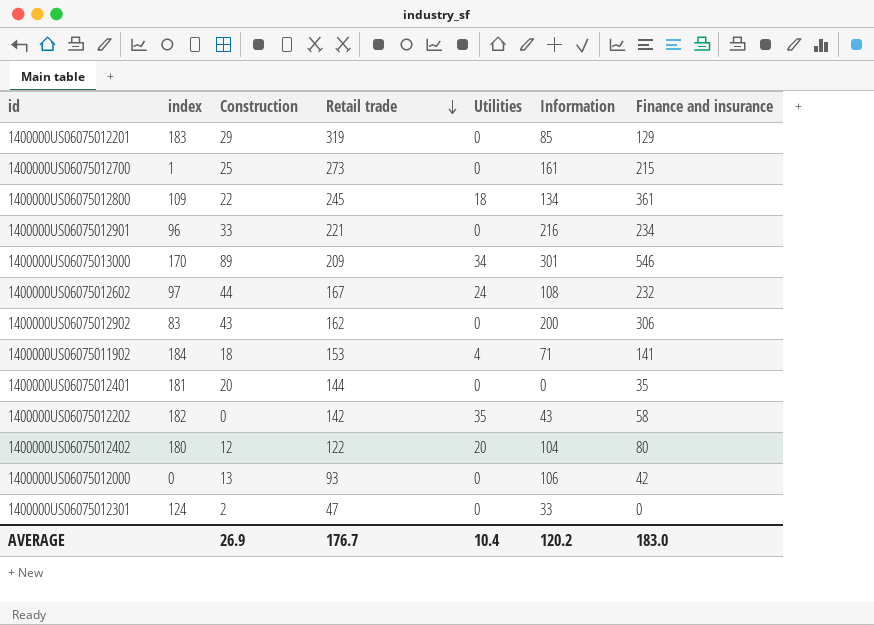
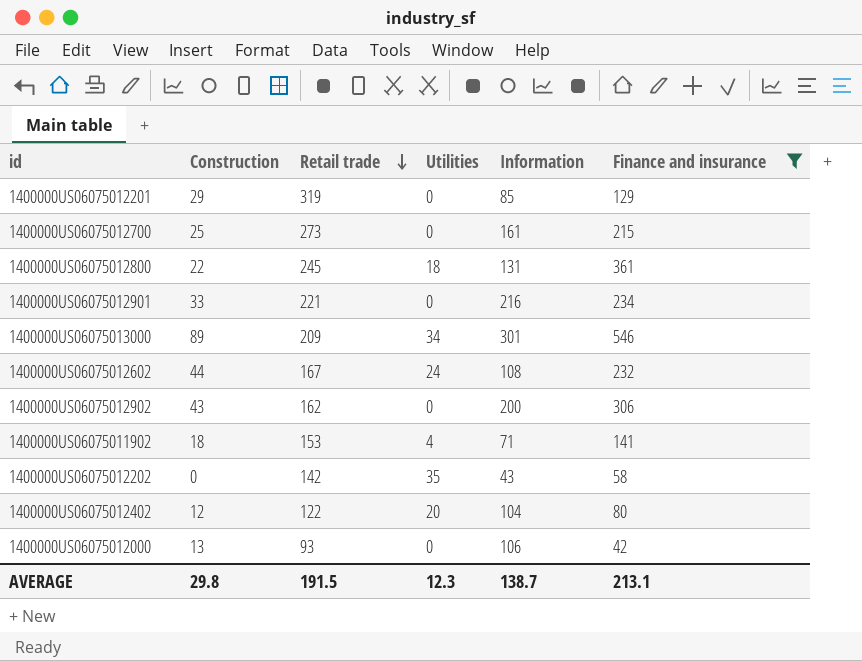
filter: none -> Finance and insurance >= 42
column index | position: 2 -> none
1400000US06075012800 | Information: 134 -> 131
AVERAGE | Construction: 26.9 -> 29.8
AVERAGE | Retail trade: 176.7 -> 191.5
AVERAGE | Utilities: 10.4 -> 12.3
AVERAGE | Information: 120.2 -> 138.7
AVERAGE | Finance and insurance: 183.0 -> 213.1

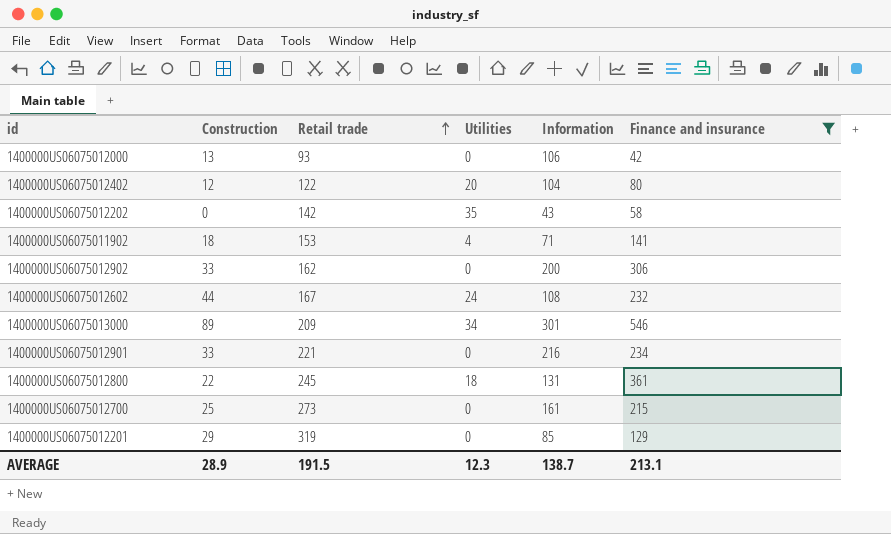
row order: Retail trade descending -> Retail trade ascending
1400000US06075012902 | Construction: 43 -> 33
AVERAGE | Construction: 29.8 -> 28.9

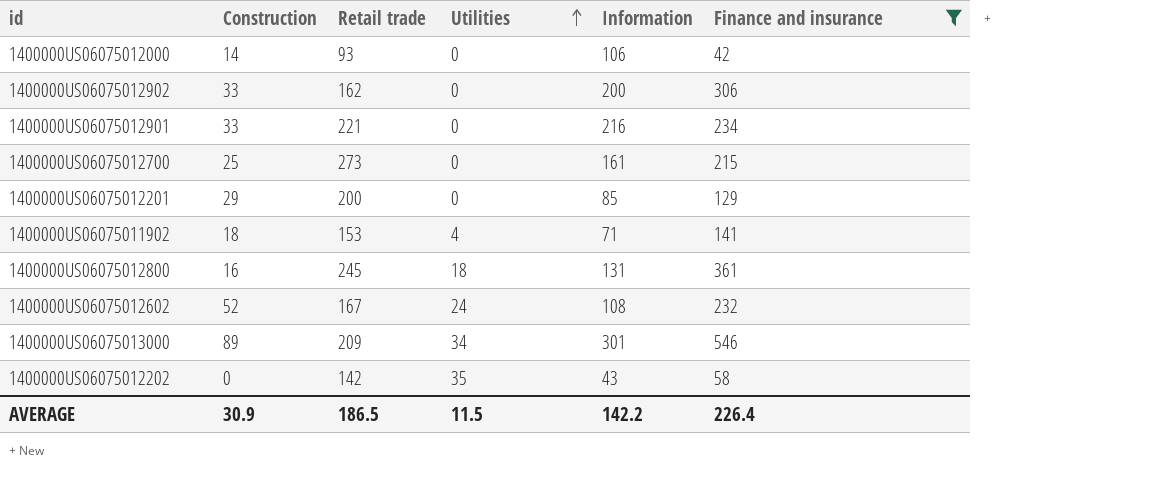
row order: Retail trade ascending -> Utilities ascending
row 1400000US06075012402: 12 | 122 | 20 | 104 | 80 -> none
1400000US06075012000 | Construction: 13 -> 14
1400000US06075012201 | Retail trade: 319 -> 200
1400000US06075012800 | Construction: 22 -> 16
1400000US06075012602 | Construction: 44 -> 52
AVERAGE | Construction: 28.9 -> 30.9
AVERAGE | Retail trade: 191.5 -> 186.5
AVERAGE | Utilities: 12.3 -> 11.5
AVERAGE | Information: 138.7 -> 142.2
AVERAGE | Finance and insurance: 213.1 -> 226.4

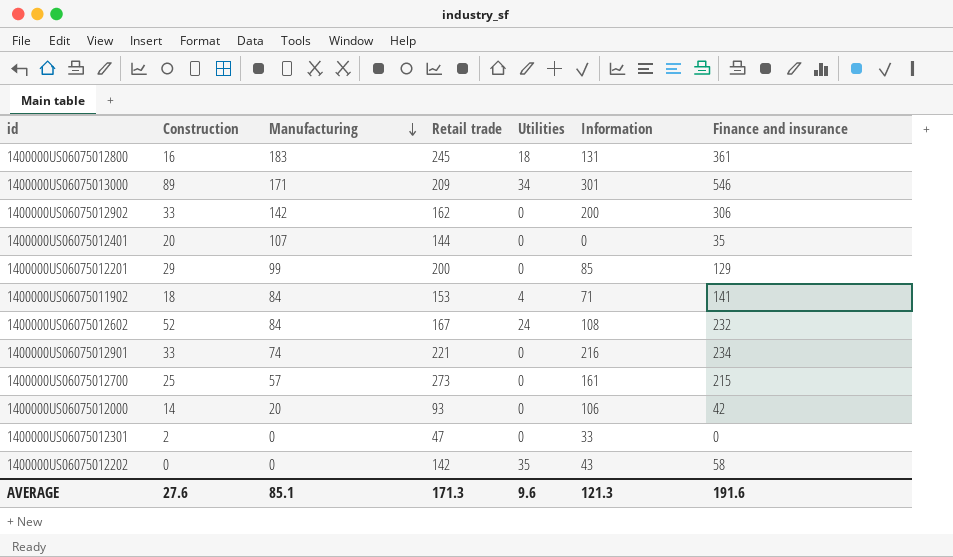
filter: Finance and insurance >= 42 -> none
row order: Utilities ascending -> Manufacturing descending
column Manufacturing | position: none -> 3
AVERAGE | Construction: 30.9 -> 27.6
AVERAGE | Retail trade: 186.5 -> 171.3
AVERAGE | Utilities: 11.5 -> 9.6
AVERAGE | Information: 142.2 -> 121.3
AVERAGE | Finance and insurance: 226.4 -> 191.6

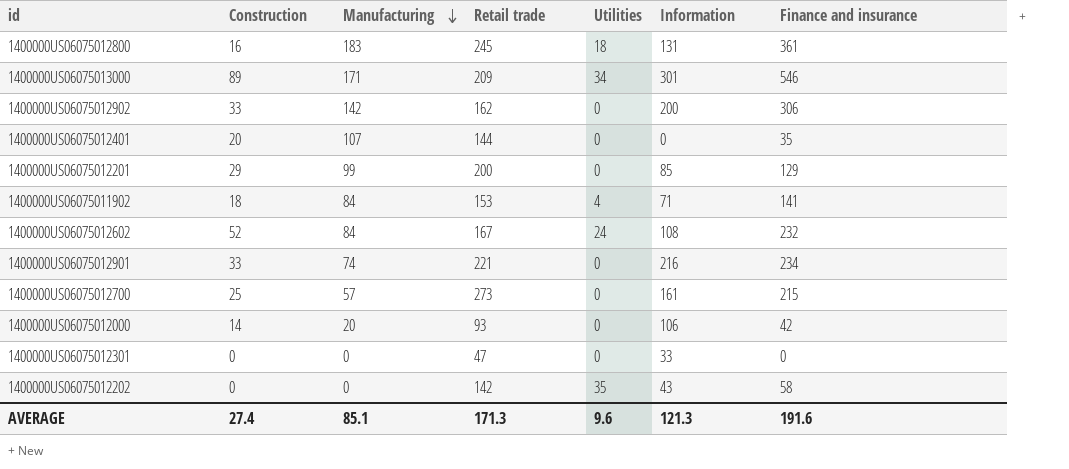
1400000US06075012301 | Construction: 2 -> 0
AVERAGE | Construction: 27.6 -> 27.4

